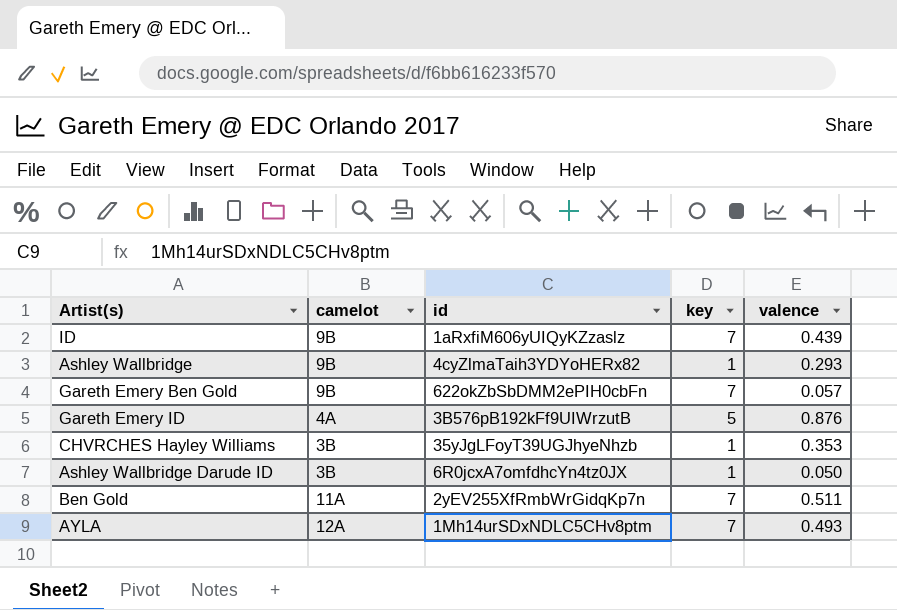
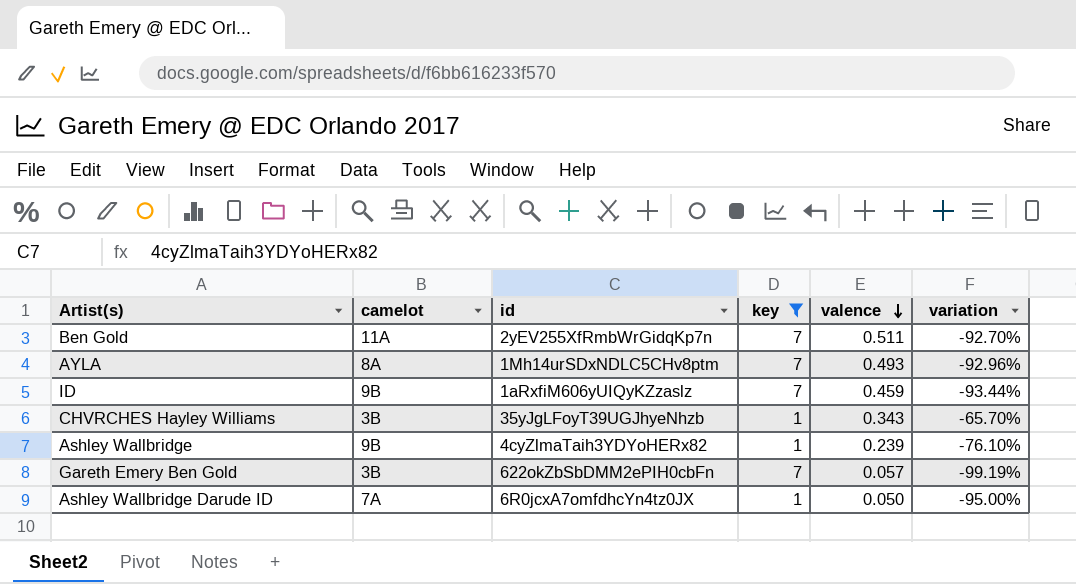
filter: none -> key != 5
row order: none -> valence descending
column variation | formula: none -> ([valence] - [key]) / [key]
AYLA | camelot: 12A -> 8A
ID | valence: 0.439 -> 0.459
CHVRCHES Hayley Williams | valence: 0.353 -> 0.343
Ashley Wallbridge | valence: 0.293 -> 0.239
Gareth Emery Ben Gold | camelot: 9B -> 3B
Ashley Wallbridge Darude ID | camelot: 3B -> 7A

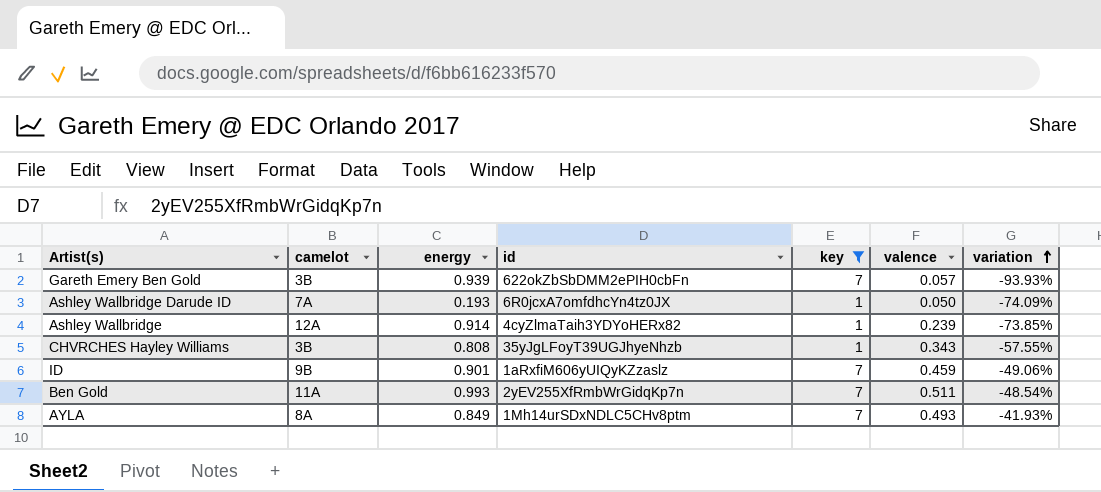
row order: valence descending -> variation ascending
column energy | position: none -> 3
column variation | formula: ([valence] - [key]) / [key] -> ([valence] - [energy]) / [energy]
Ashley Wallbridge | camelot: 9B -> 12A

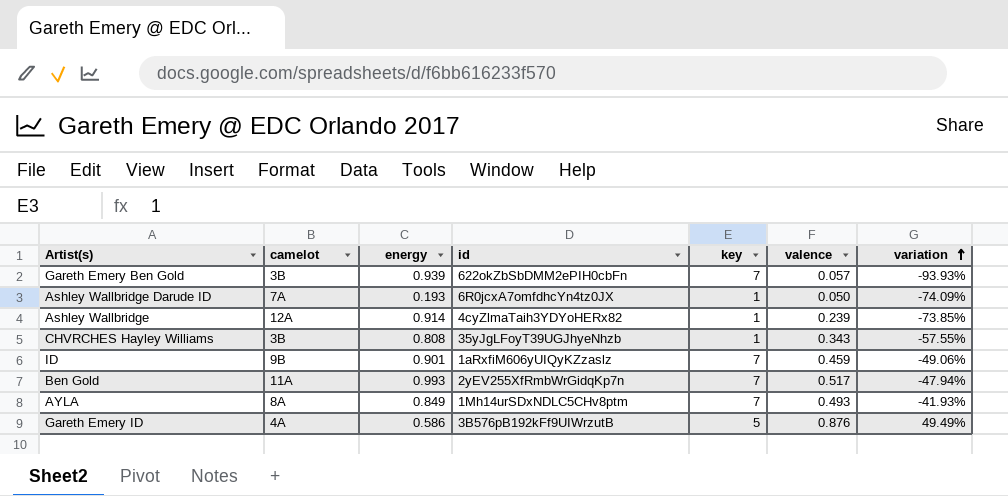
filter: key != 5 -> none
Ben Gold | valence: 0.511 -> 0.517
Ben Gold | variation: -48.54% -> -47.94%

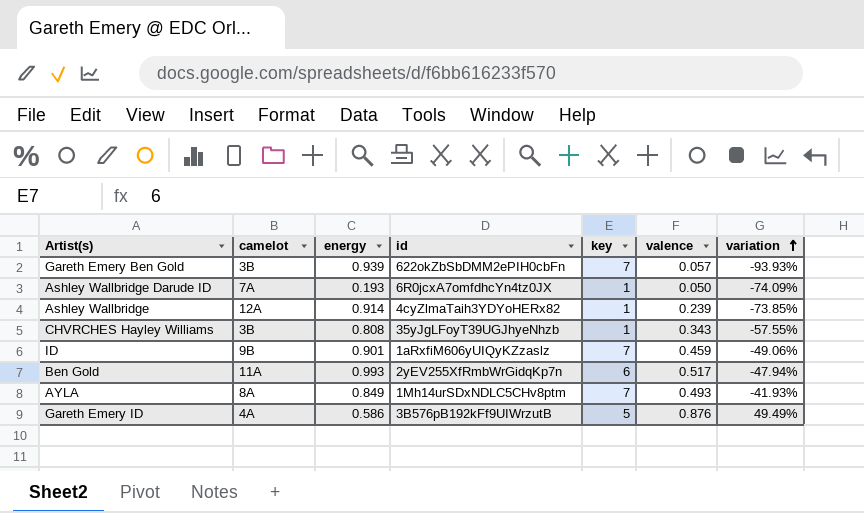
Ben Gold | key: 7 -> 6

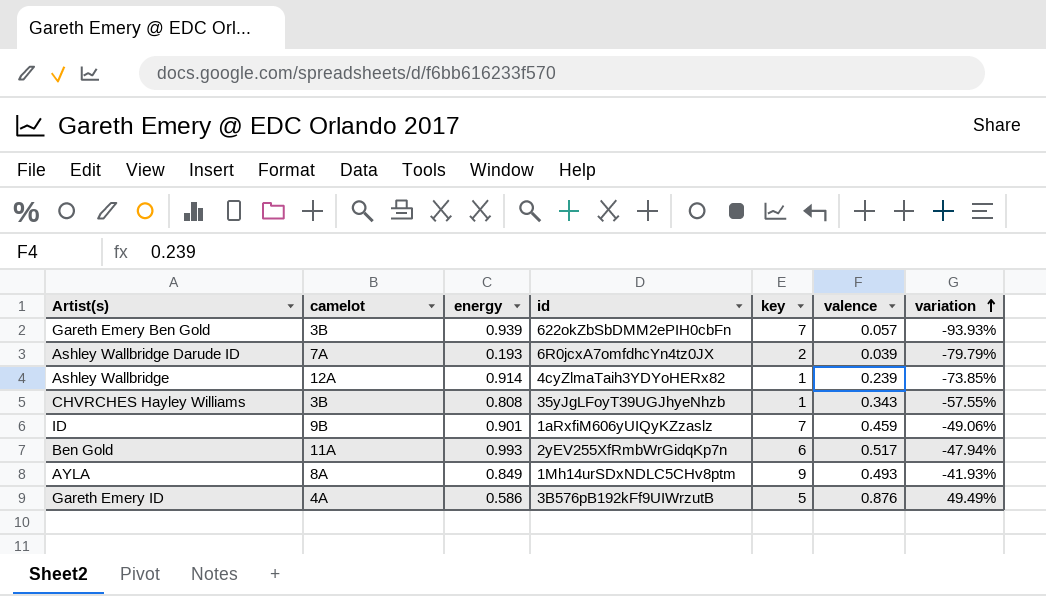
Ashley Wallbridge Darude ID | key: 1 -> 2
Ashley Wallbridge Darude ID | valence: 0.050 -> 0.039
Ashley Wallbridge Darude ID | variation: -74.09% -> -79.79%
AYLA | key: 7 -> 9

